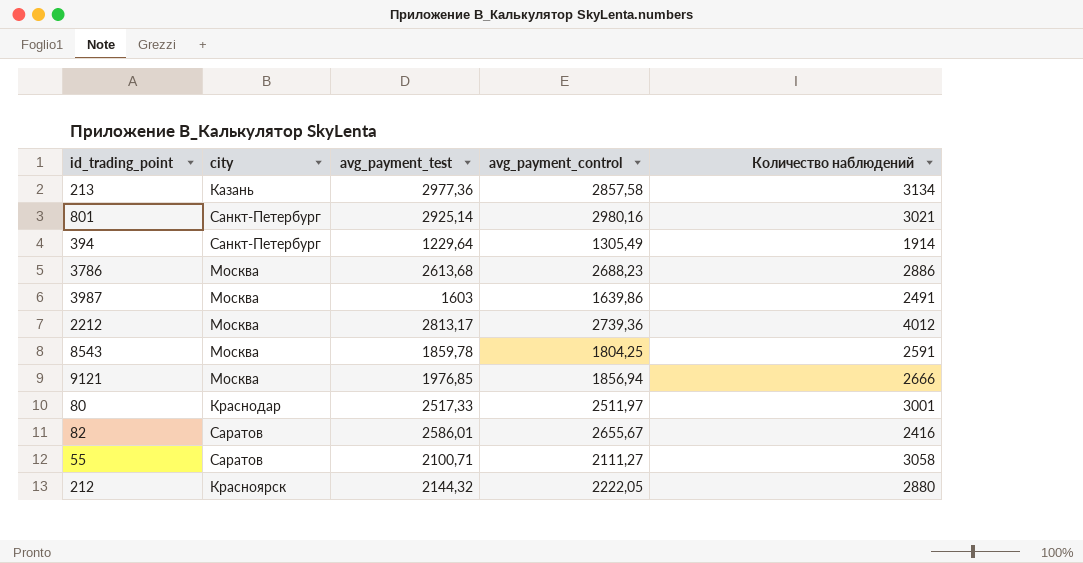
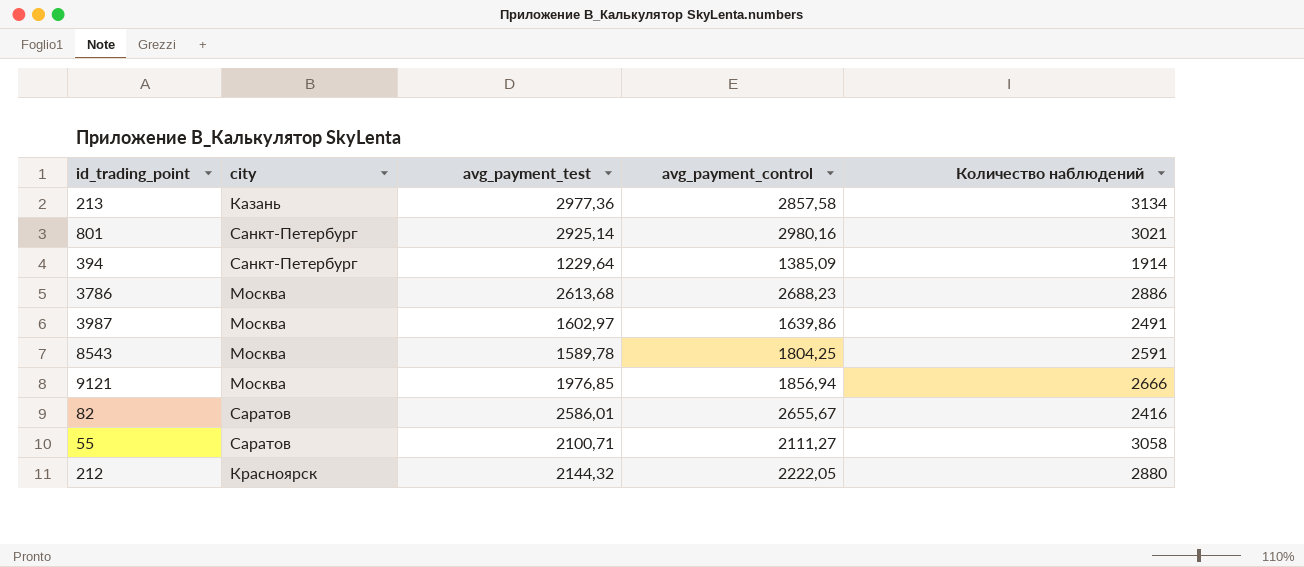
row 2212: Москва | 2813,17 | 2739,36 | 4012 -> none
row 80: Краснодар | 2517,33 | 2511,97 | 3001 -> none
394 | avg_payment_control: 1305,49 -> 1385,09
3987 | avg_payment_test: 1603 -> 1602,97
8543 | avg_payment_test: 1859,78 -> 1589,78

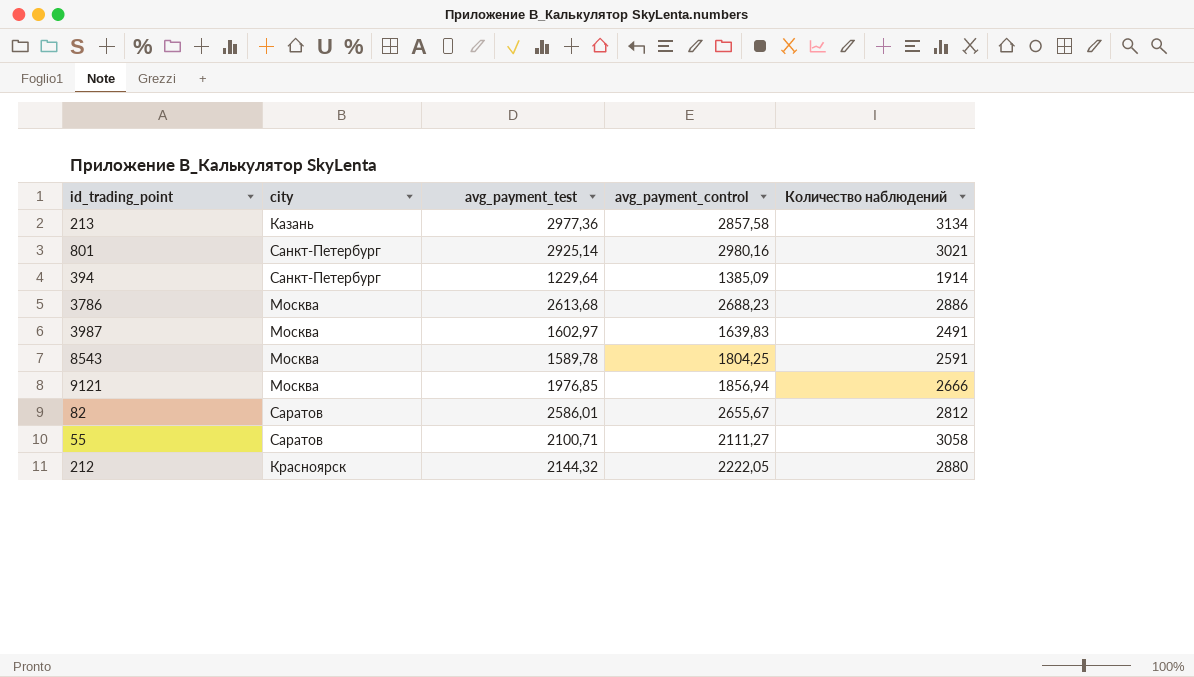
3987 | avg_payment_control: 1639,86 -> 1639,83
82 | Количество наблюдений: 2416 -> 2812

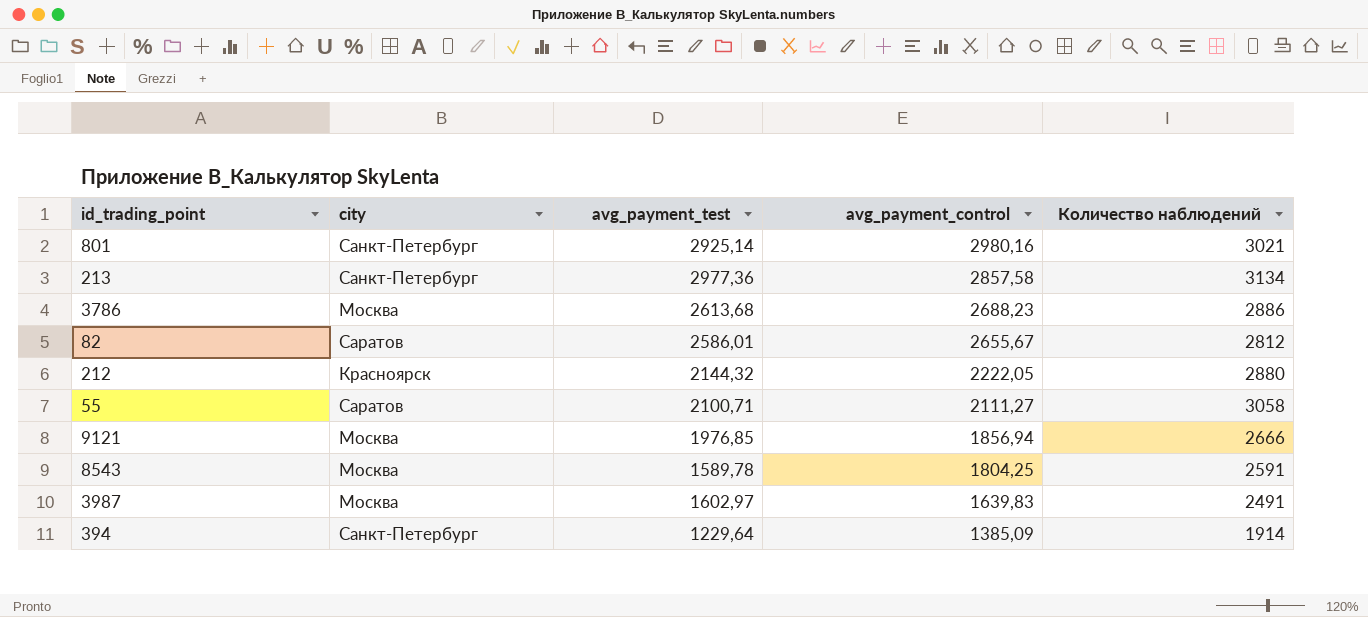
row order: none -> avg_payment_control descending
213 | city: Казань -> Санкт-Петербург

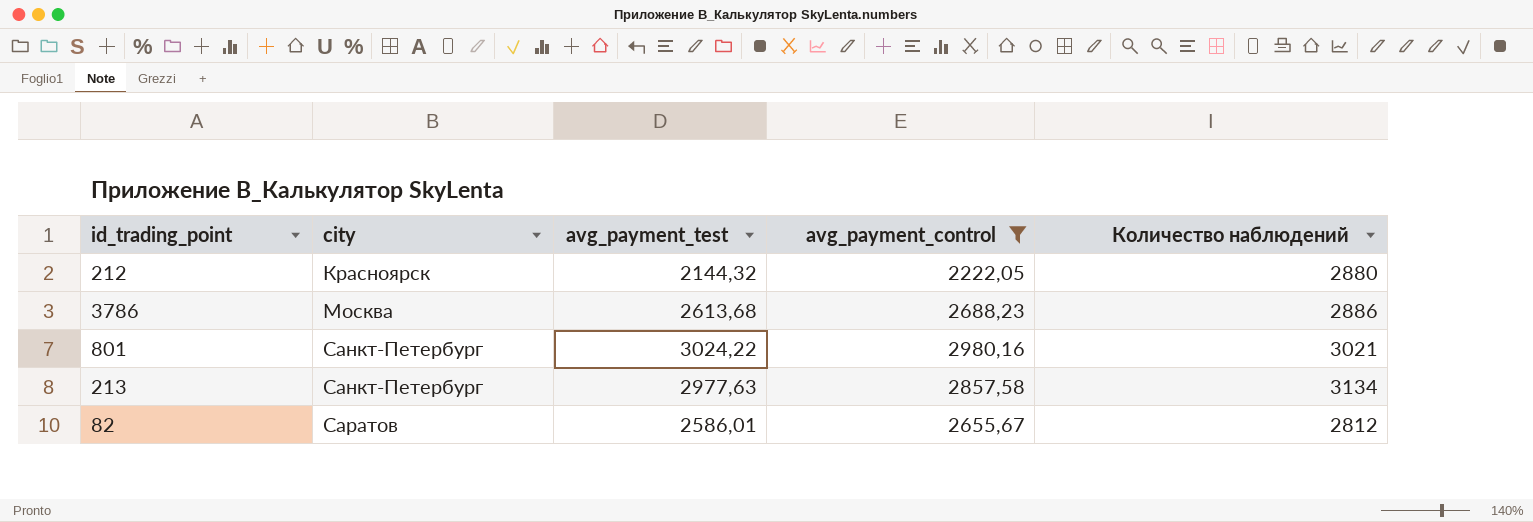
filter: none -> avg_payment_control >= 2222,05
row order: avg_payment_control descending -> city ascending
801 | avg_payment_test: 2925,14 -> 3024,22
213 | avg_payment_test: 2977,36 -> 2977,63

